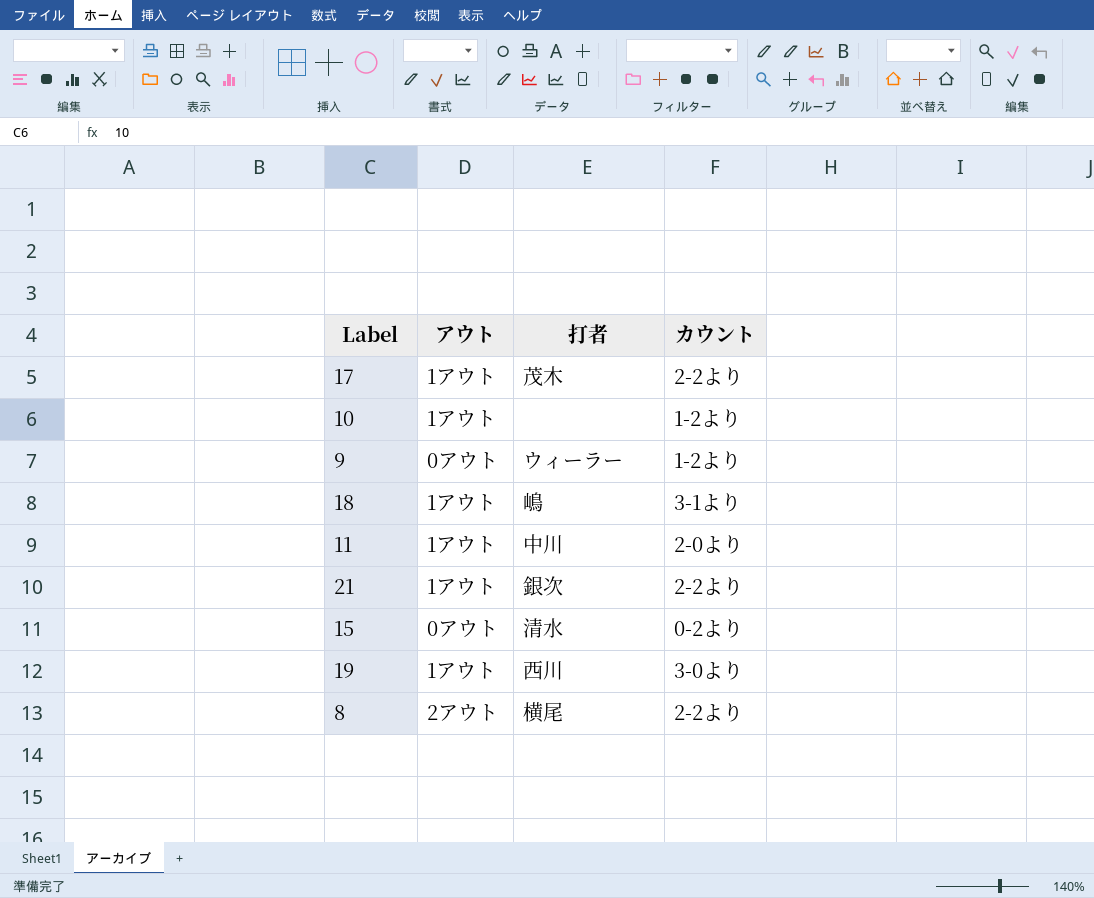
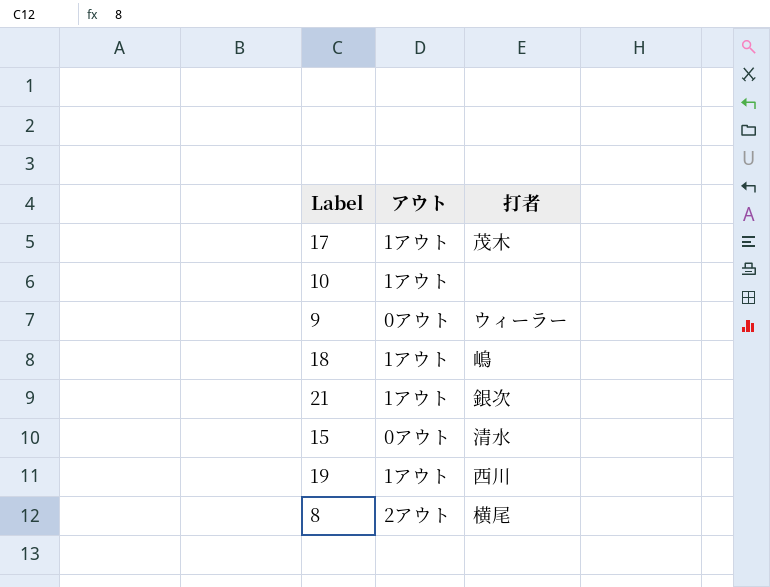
column カウント | position: 4 -> none
row 11: 1アウト | 中川 | 2-0より -> none

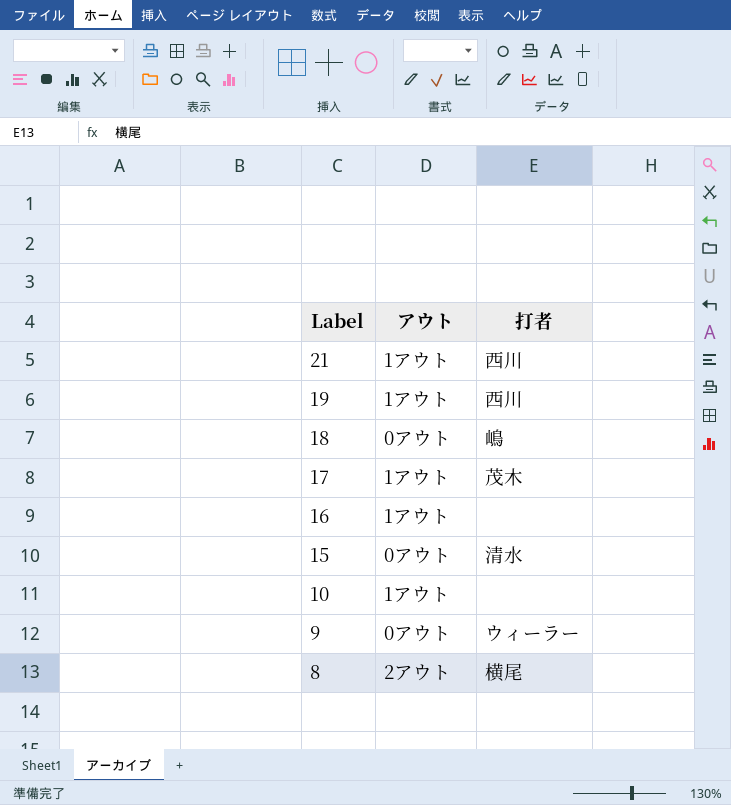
row order: none -> Label descending
21 | 打者: 銀次 -> 西川
18 | アウト: 1アウト -> 0アウト
row 16: none -> 1アウト | none

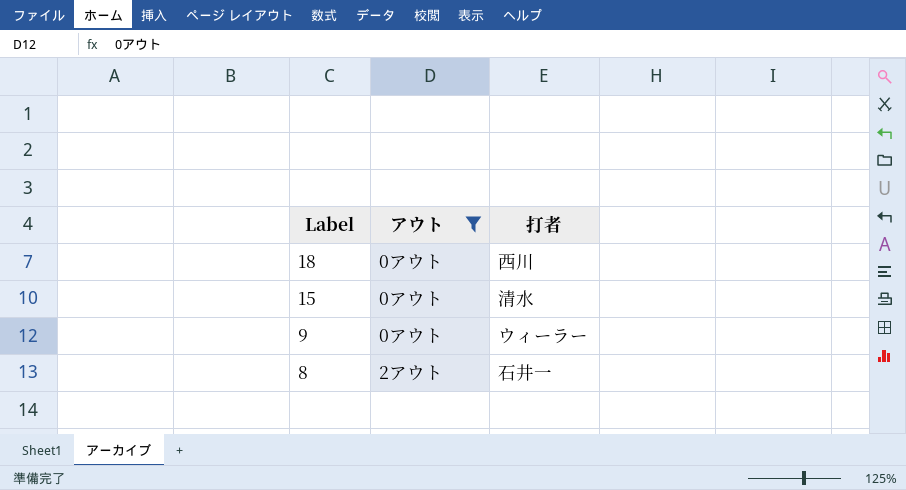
filter: none -> アウト != 1アウト
18 | 打者: 嶋 -> 西川
8 | 打者: 横尾 -> 石井一

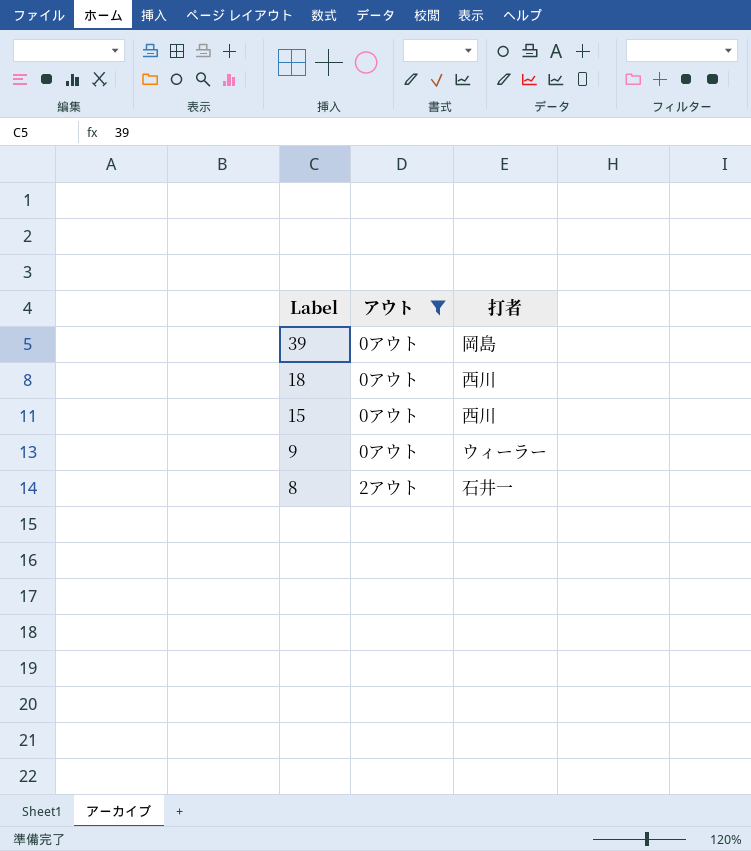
row 39: none -> 0アウト | 岡島
15 | 打者: 清水 -> 西川

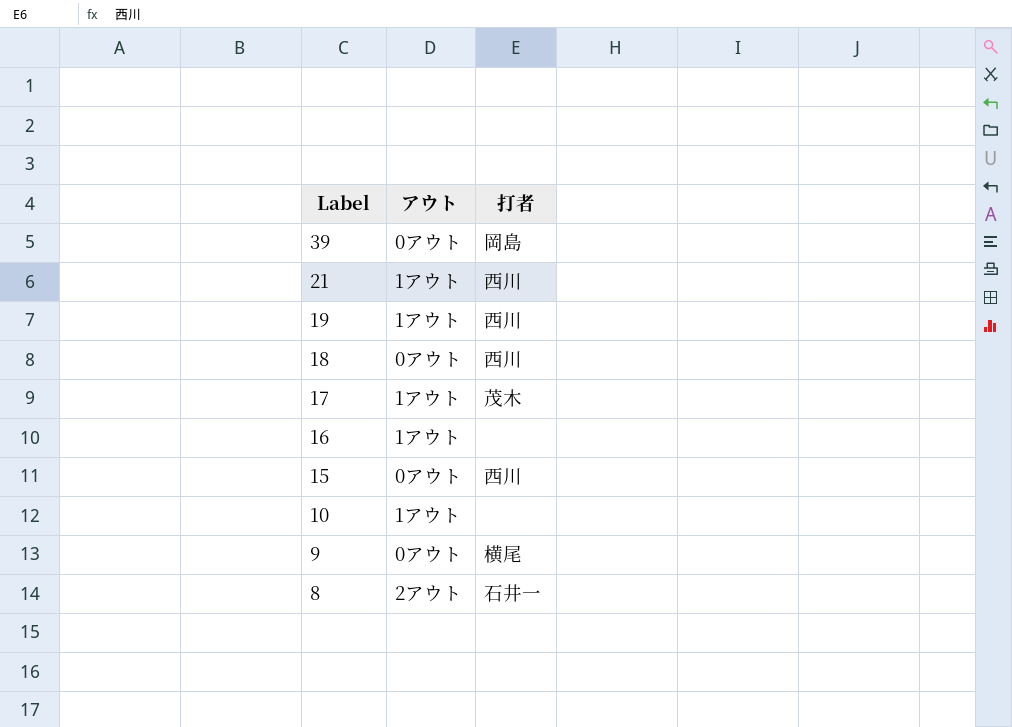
filter: アウト != 1アウト -> none
9 | 打者: ウィーラー -> 横尾

